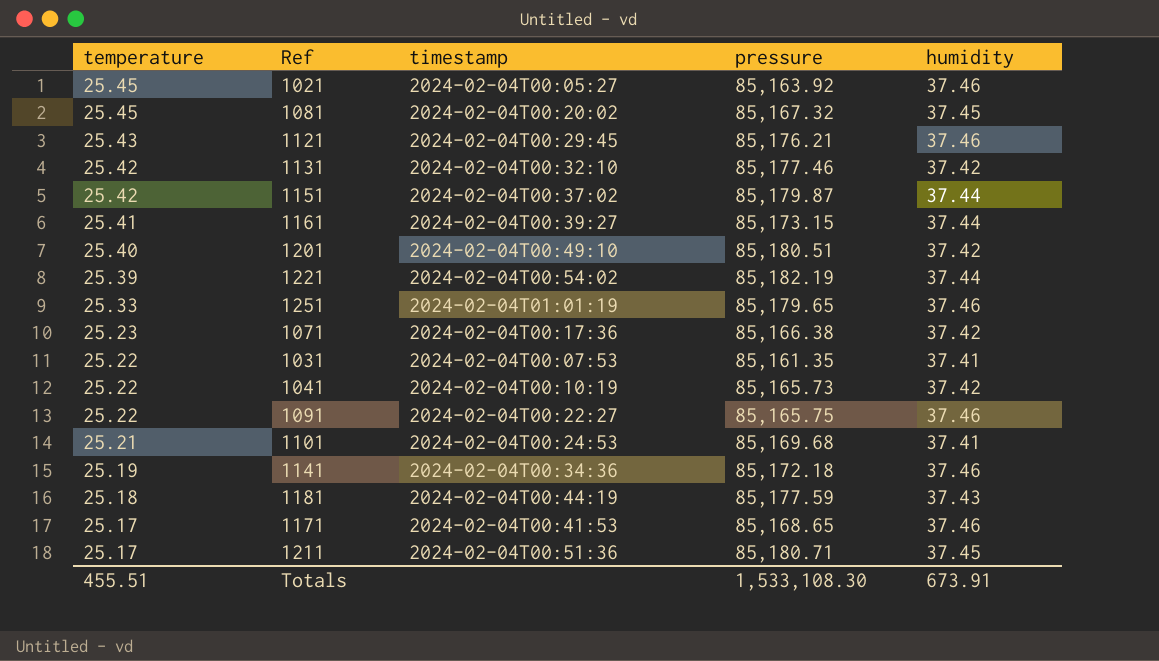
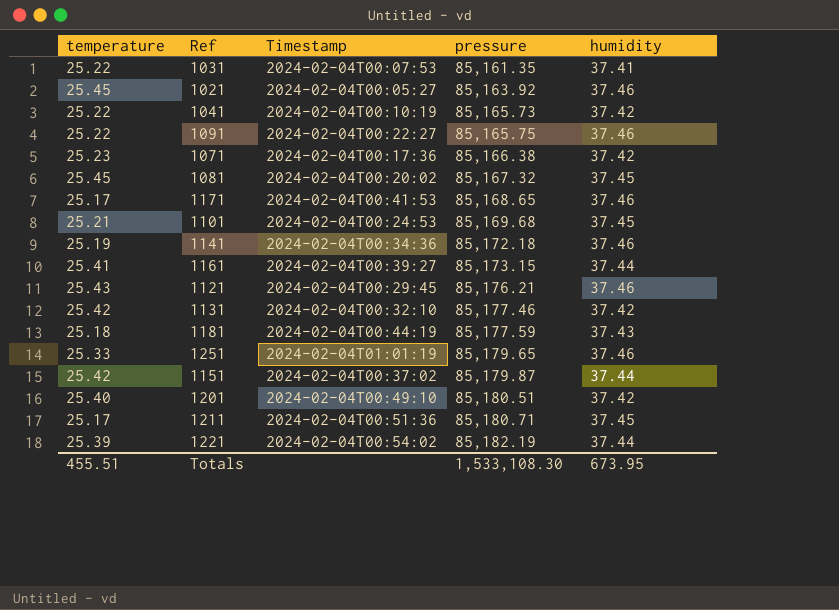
row order: temperature descending -> pressure ascending
column name: timestamp -> Timestamp
1101 | humidity: 37.41 -> 37.45
Totals | humidity: 673.91 -> 673.95

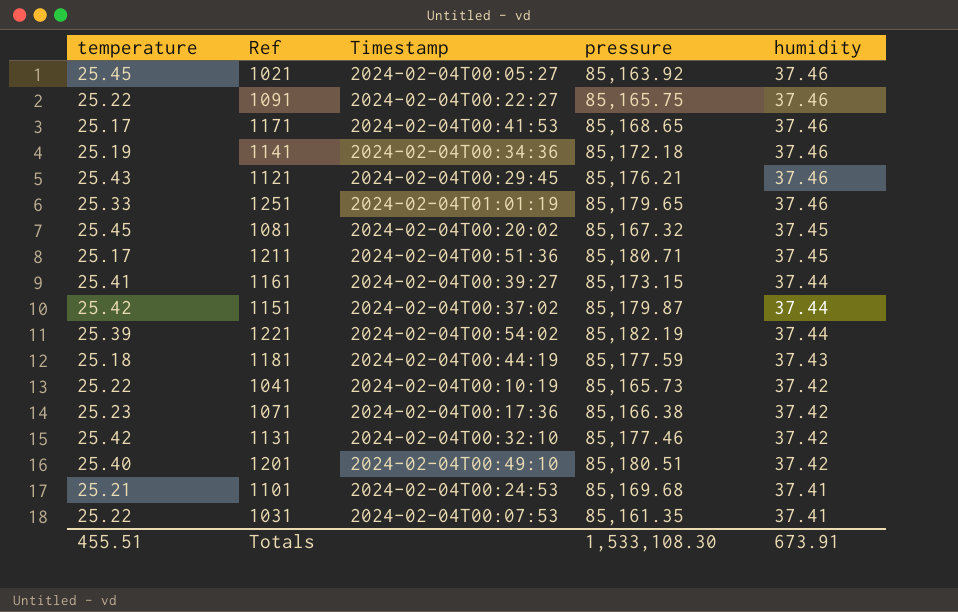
row order: pressure ascending -> humidity descending
1101 | humidity: 37.45 -> 37.41
Totals | humidity: 673.95 -> 673.91

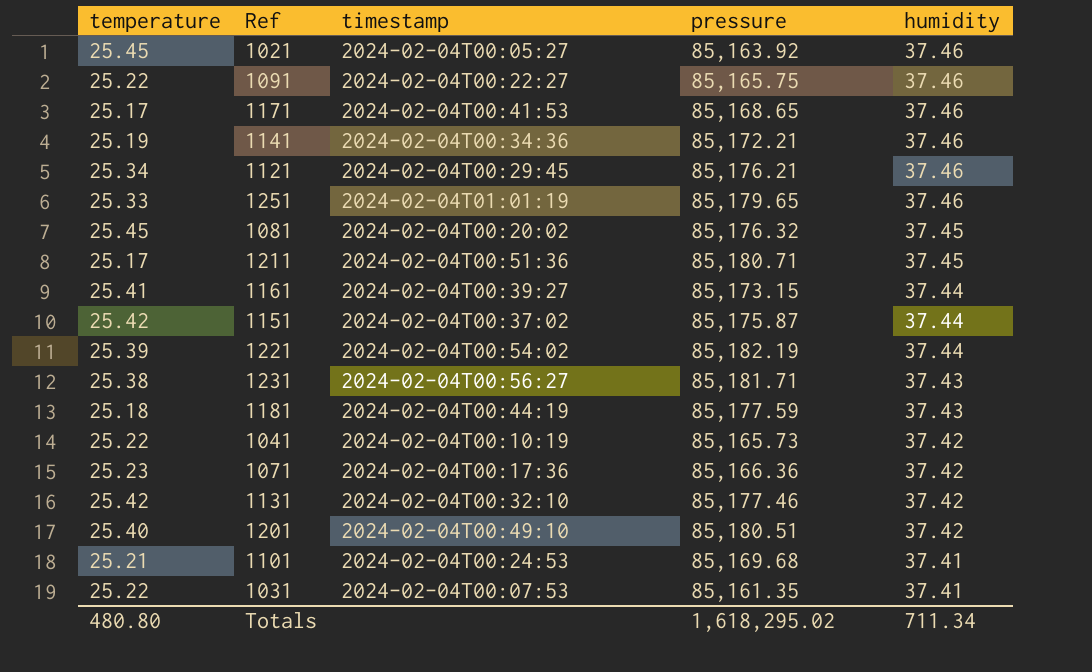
column name: Timestamp -> timestamp
1141 | pressure: 85,172.18 -> 85,172.21
1121 | temperature: 25.43 -> 25.34
1081 | pressure: 85,167.32 -> 85,176.32
1151 | pressure: 85,179.87 -> 85,175.87
row 1231: none -> 25.38 | 2024-02-04T00:56:27 | 85,181.71 | 37.43
1071 | pressure: 85,166.38 -> 85,166.36
Totals | temperature: 455.51 -> 480.80
Totals | pressure: 1,533,108.30 -> 1,618,295.02
Totals | humidity: 673.91 -> 711.34

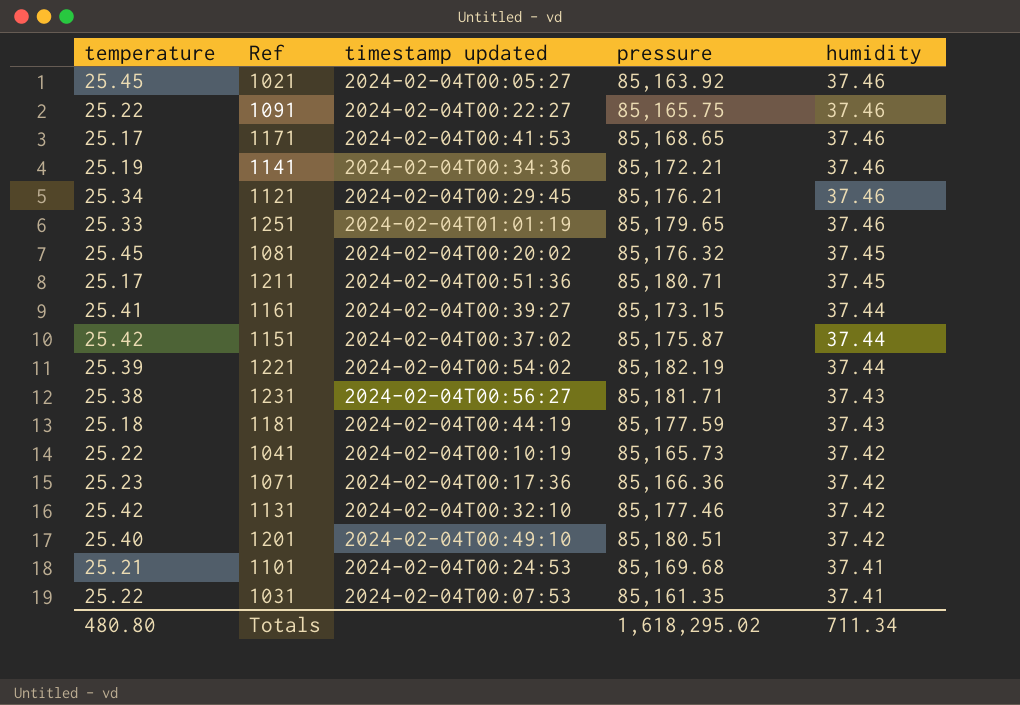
column name: timestamp -> timestamp updated

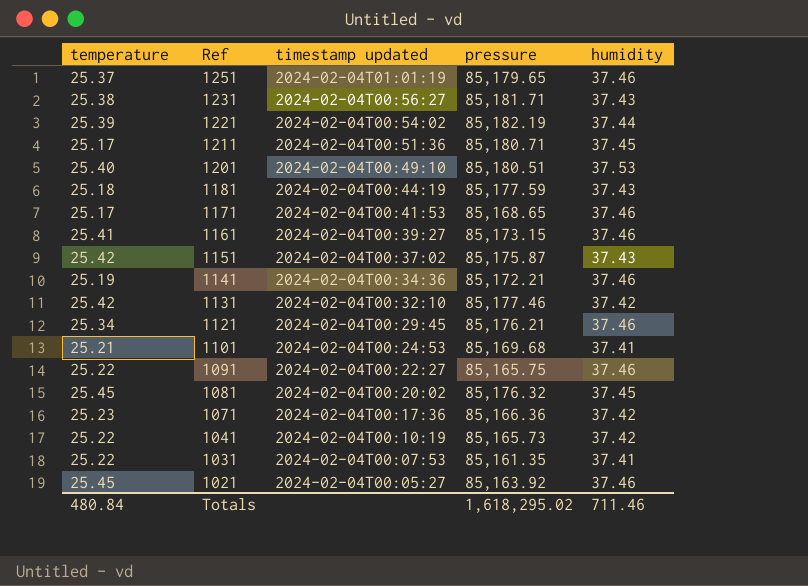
row order: humidity descending -> Ref descending
1251 | temperature: 25.33 -> 25.37
1201 | humidity: 37.42 -> 37.53
1161 | humidity: 37.44 -> 37.46
1151 | humidity: 37.44 -> 37.43
Totals | temperature: 480.80 -> 480.84
Totals | humidity: 711.34 -> 711.46

